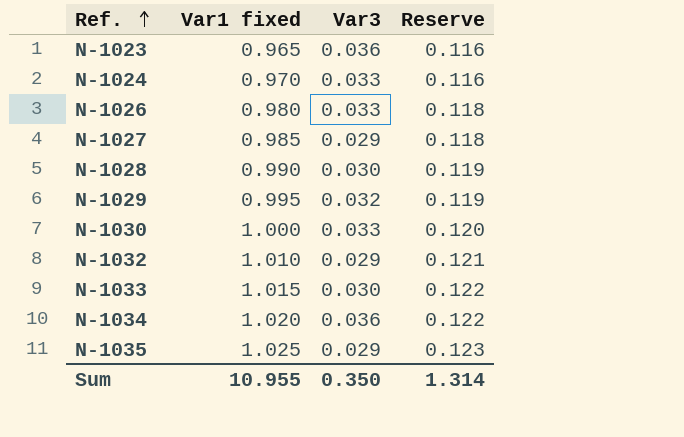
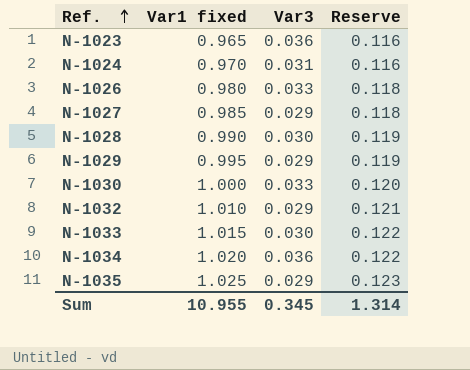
N-1024 | Var3: 0.033 -> 0.031
N-1029 | Var3: 0.032 -> 0.029
Sum | Var3: 0.350 -> 0.345

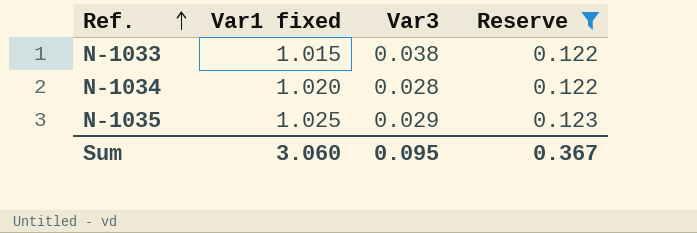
filter: none -> Reserve >= 0.122
N-1033 | Var3: 0.030 -> 0.038
N-1034 | Var3: 0.036 -> 0.028
Sum | Var1 fixed: 10.955 -> 3.060
Sum | Var3: 0.345 -> 0.095
Sum | Reserve: 1.314 -> 0.367

